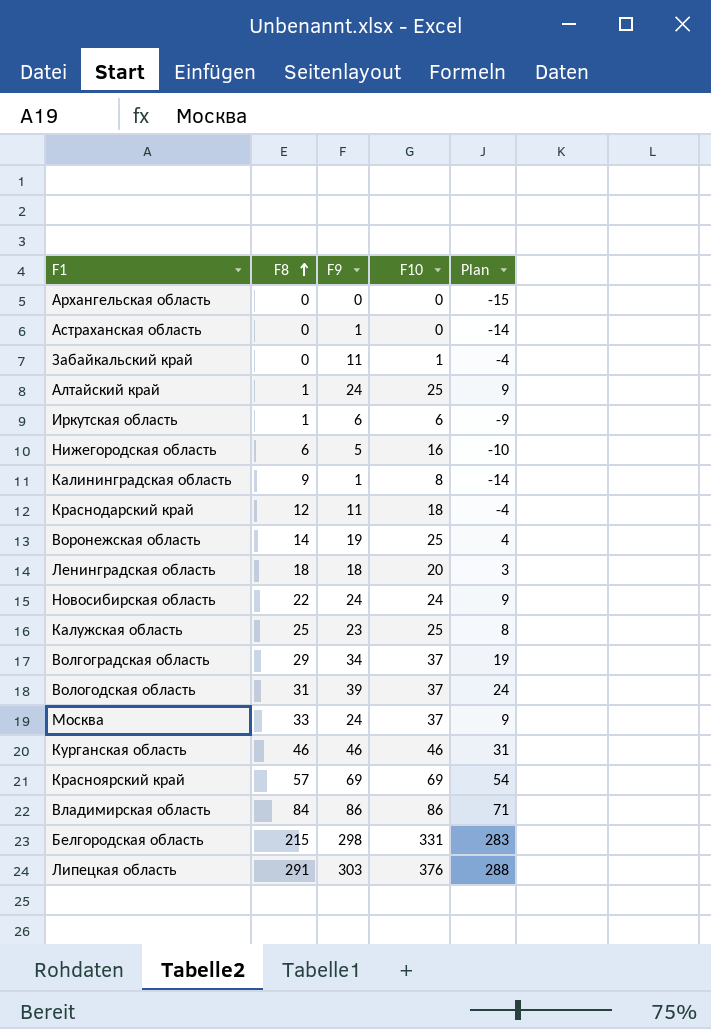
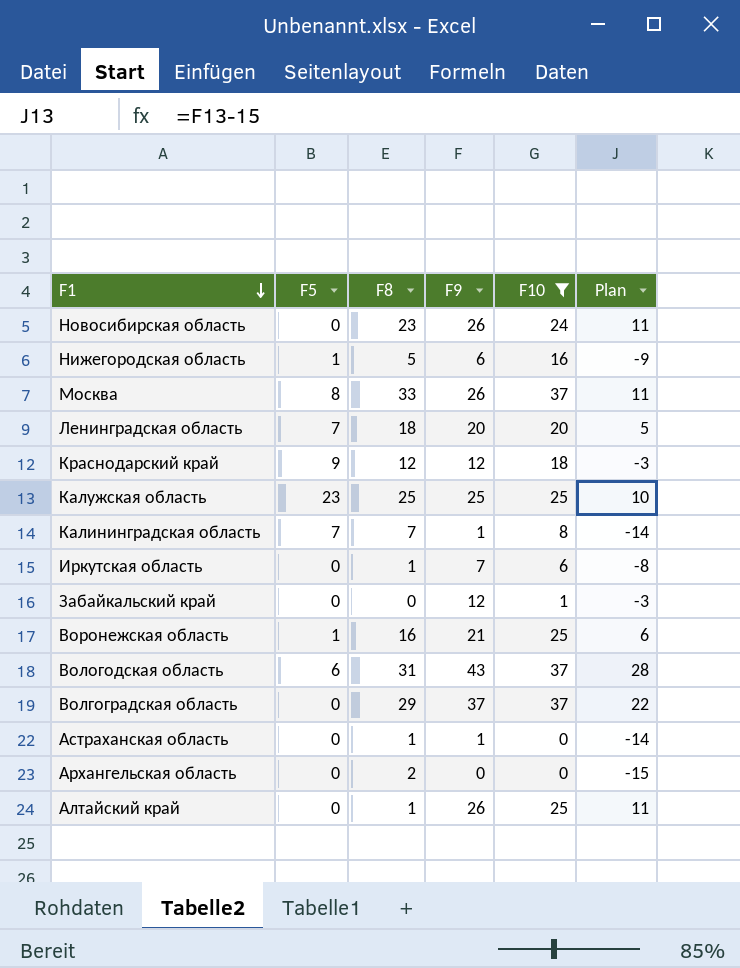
filter: none -> F10 <= 37
row order: F8 ascending -> F1 descending
column F5 | position: none -> 2
Новосибирская область | F8: 22 -> 23
Новосибирская область | F9: 24 -> 26
Новосибирская область | Plan: 9 -> 11
Нижегородская область | F8: 6 -> 5
Нижегородская область | F9: 5 -> 6
Нижегородская область | Plan: -10 -> -9
Москва | F9: 24 -> 26
Москва | Plan: 9 -> 11
Ленинградская область | F9: 18 -> 20
Ленинградская область | Plan: 3 -> 5
Краснодарский край | F9: 11 -> 12
Краснодарский край | Plan: -4 -> -3
Калужская область | F9: 23 -> 25
Калужская область | Plan: 8 -> 10
Калининградская область | F8: 9 -> 7
Иркутская область | F9: 6 -> 7
Иркутская область | Plan: -9 -> -8
Забайкальский край | F9: 11 -> 12
Забайкальский край | Plan: -4 -> -3
Воронежская область | F8: 14 -> 16
Воронежская область | F9: 19 -> 21
Воронежская область | Plan: 4 -> 6
Вологодская область | F9: 39 -> 43
Вологодская область | Plan: 24 -> 28
Волгоградская область | F9: 34 -> 37
Волгоградская область | Plan: 19 -> 22
Астраханская область | F8: 0 -> 1
Архангельская область | F8: 0 -> 2
Алтайский край | F9: 24 -> 26
Алтайский край | Plan: 9 -> 11

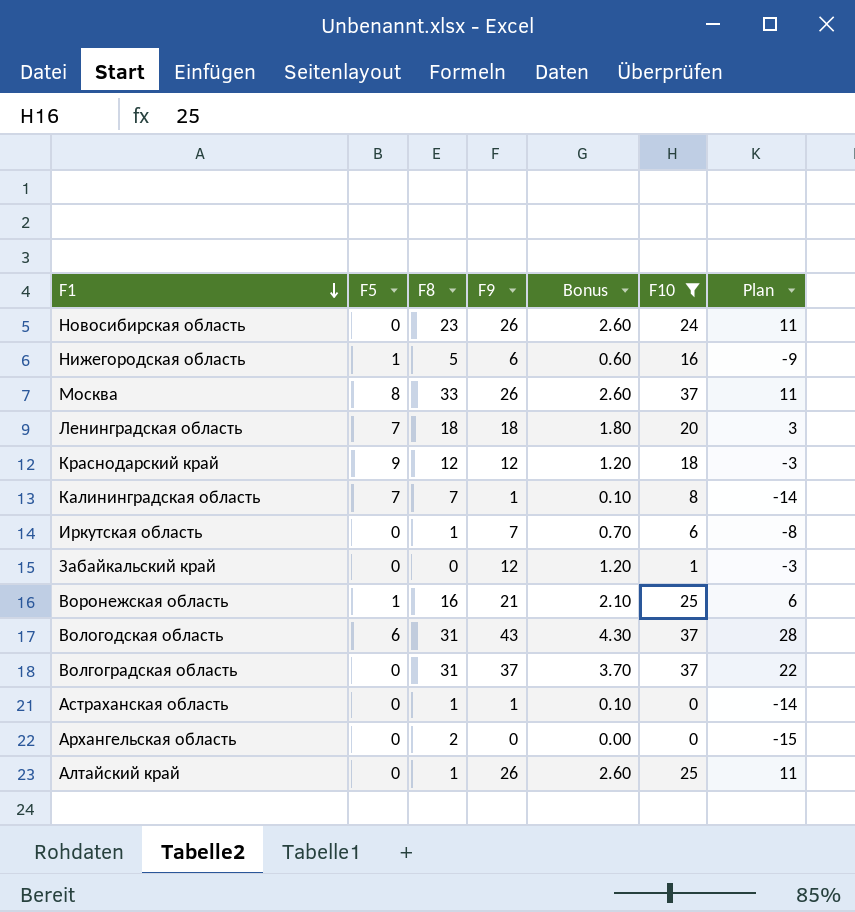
column Bonus | formula: none -> [F9] * 0.1
row Калужская область: 23 | 25 | 25 | 25 | 10 -> none
Ленинградская область | F9: 20 -> 18
Ленинградская область | Plan: 5 -> 3
Волгоградская область | F8: 29 -> 31

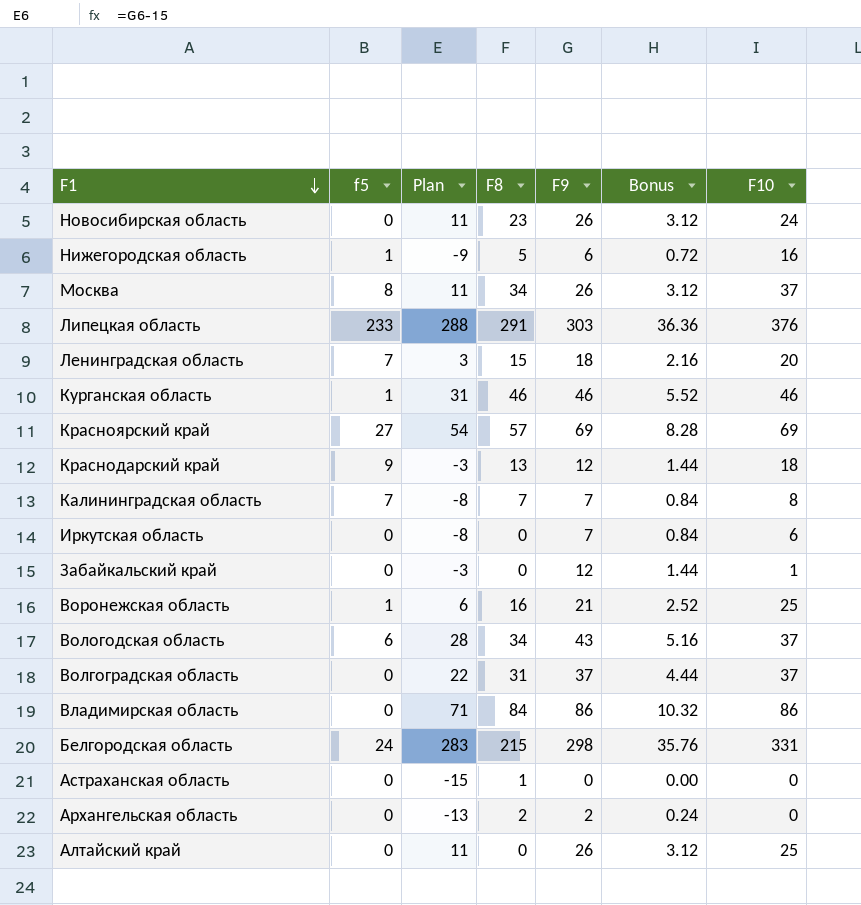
filter: F10 <= 37 -> none
column name: F5 -> f5
column Plan | position: 7 -> 3
column Bonus | formula: [F9] * 0.1 -> [F9] * 0.12
Москва | F8: 33 -> 34
Ленинградская область | F8: 18 -> 15
Краснодарский край | F8: 12 -> 13
Калининградская область | Plan: -14 -> -8
Калининградская область | F9: 1 -> 7
Иркутская область | F8: 1 -> 0
Вологодская область | F8: 31 -> 34
Астраханская область | Plan: -14 -> -15
Астраханская область | F9: 1 -> 0
Архангельская область | Plan: -15 -> -13
Архангельская область | F9: 0 -> 2
Алтайский край | F8: 1 -> 0

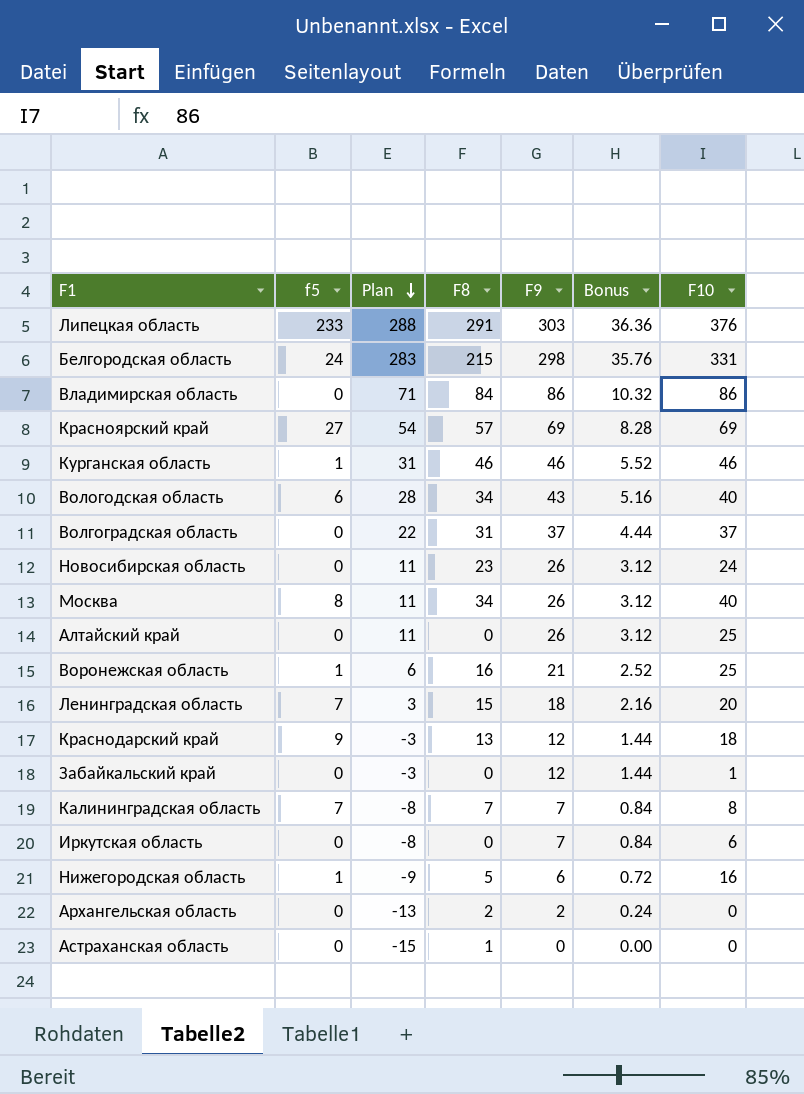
row order: F1 descending -> Plan descending
Вологодская область | F10: 37 -> 40
Москва | F10: 37 -> 40

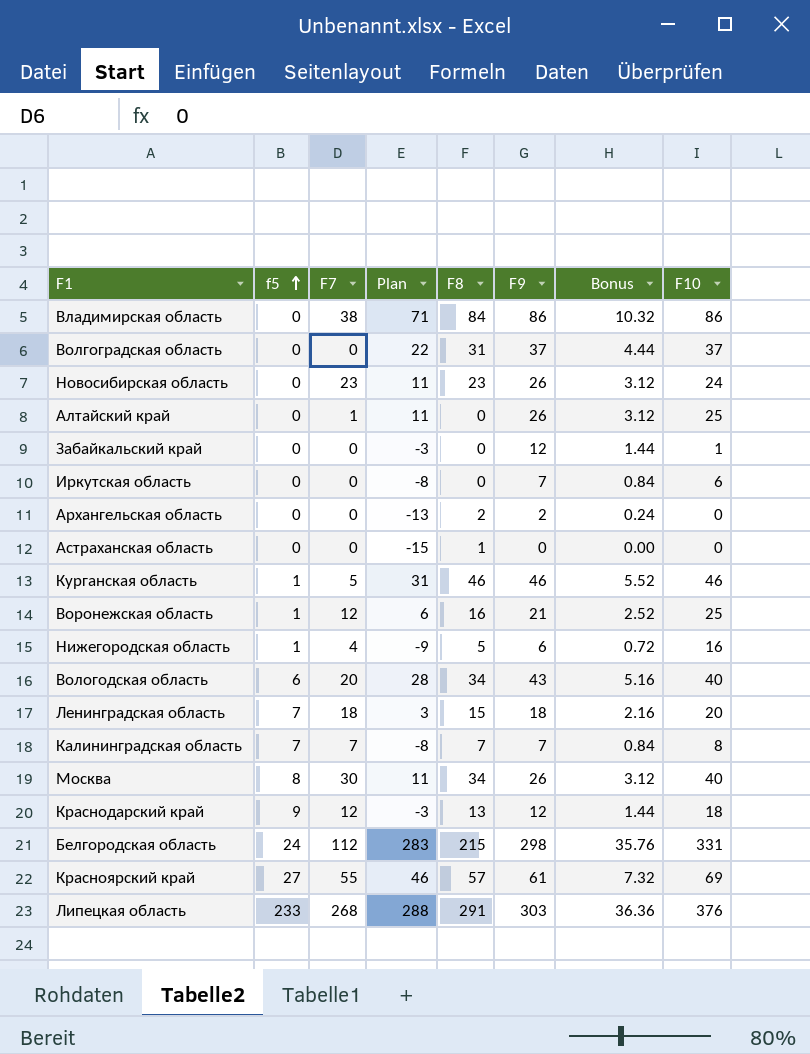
row order: Plan descending -> f5 ascending
column F7 | position: none -> 3
Красноярский край | Plan: 54 -> 46
Красноярский край | F9: 69 -> 61
Красноярский край | Bonus: 8.28 -> 7.32

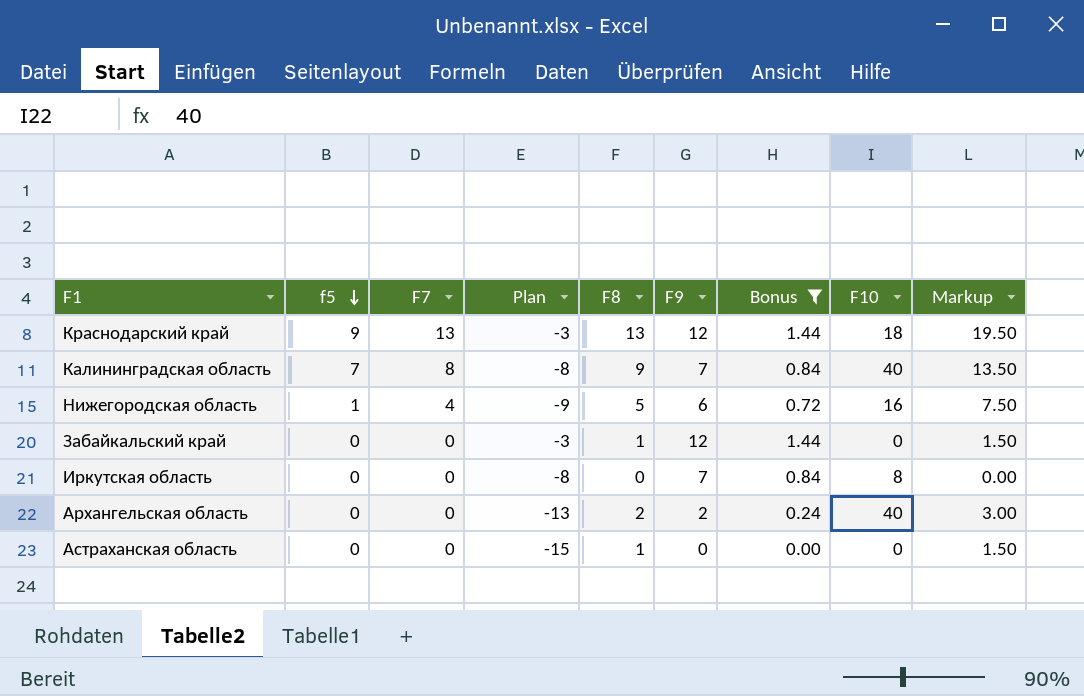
filter: none -> Bonus <= 1.44
row order: f5 ascending -> f5 descending
column Markup | formula: none -> [F8] * 1.5
Краснодарский край | F7: 12 -> 13
Калининградская область | F7: 7 -> 8
Калининградская область | F8: 7 -> 9
Калининградская область | F10: 8 -> 40
Забайкальский край | F8: 0 -> 1
Забайкальский край | F10: 1 -> 0
Иркутская область | F10: 6 -> 8
Архангельская область | F10: 0 -> 40

